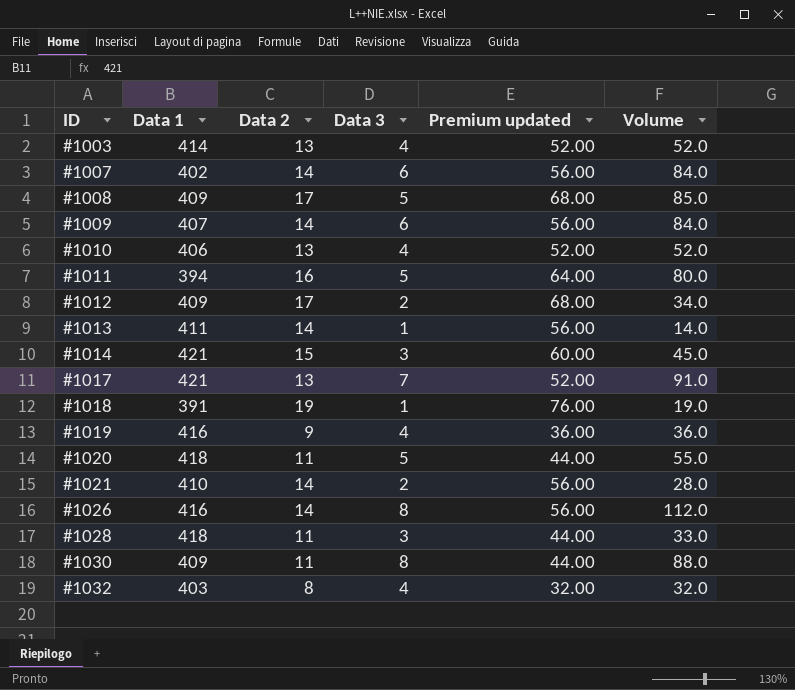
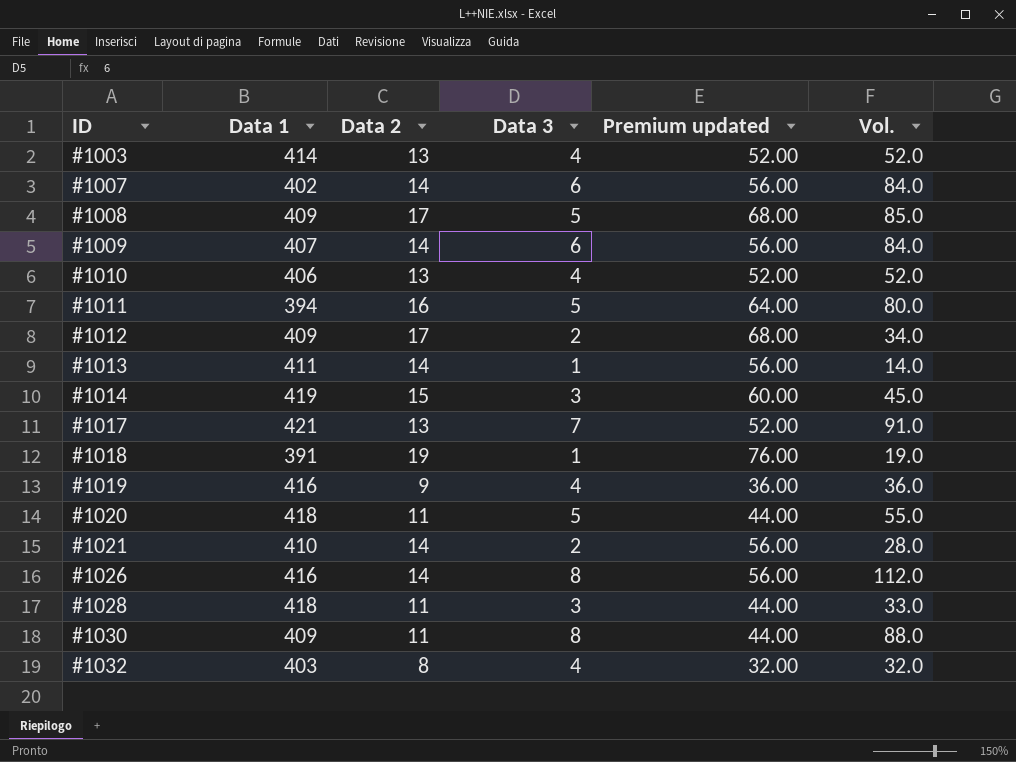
column name: Volume -> Vol.
#1014 | Data 1: 421 -> 419

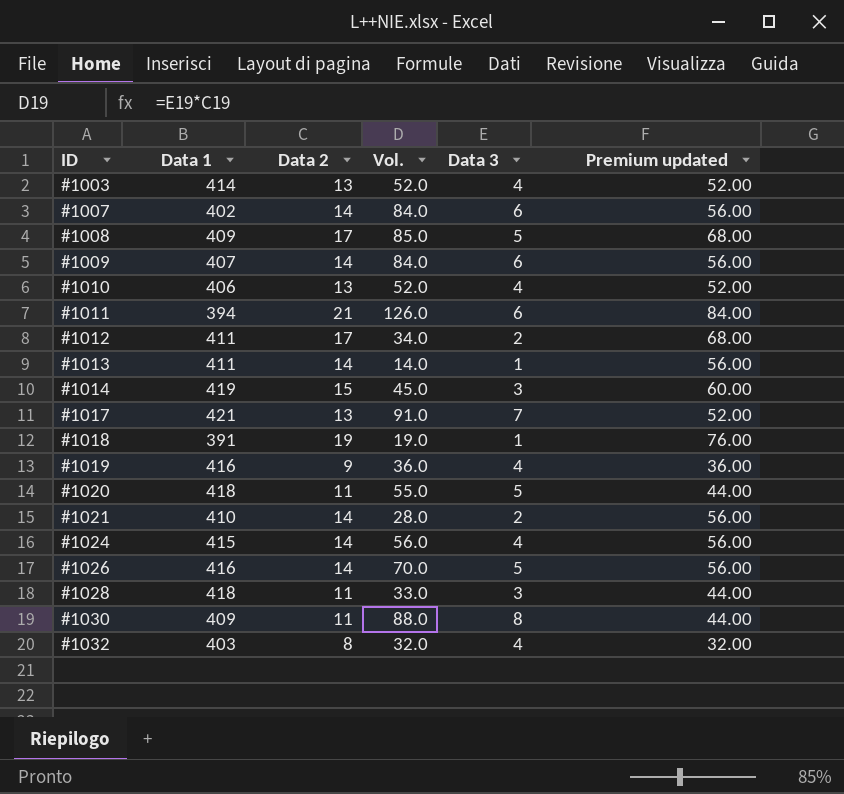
column Vol. | position: 6 -> 4
#1011 | Data 2: 16 -> 21
#1011 | Vol.: 80.0 -> 126.0
#1011 | Data 3: 5 -> 6
#1011 | Premium updated: 64.00 -> 84.00
#1012 | Data 1: 409 -> 411
row #1024: none -> 415 | 14 | 56.0 | 4 | 56.00
#1026 | Vol.: 112.0 -> 70.0
#1026 | Data 3: 8 -> 5

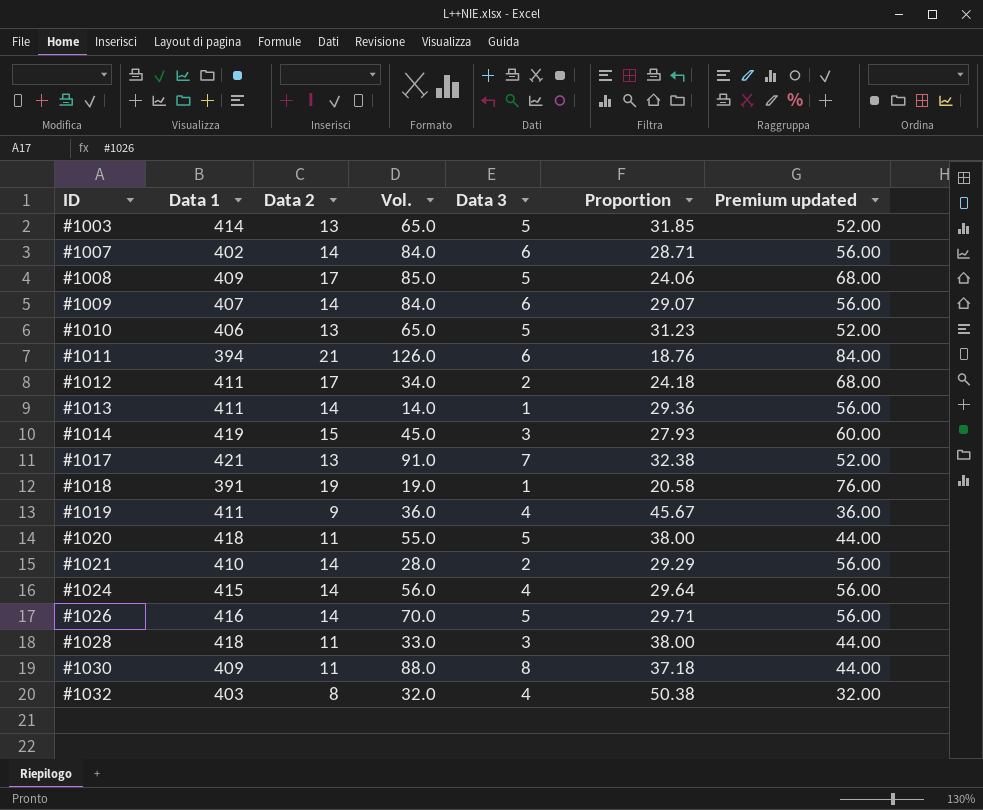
column Proportion | formula: none -> [Data 1] / [Data 2]
#1003 | Vol.: 52.0 -> 65.0
#1003 | Data 3: 4 -> 5
#1010 | Vol.: 52.0 -> 65.0
#1010 | Data 3: 4 -> 5
#1019 | Data 1: 416 -> 411

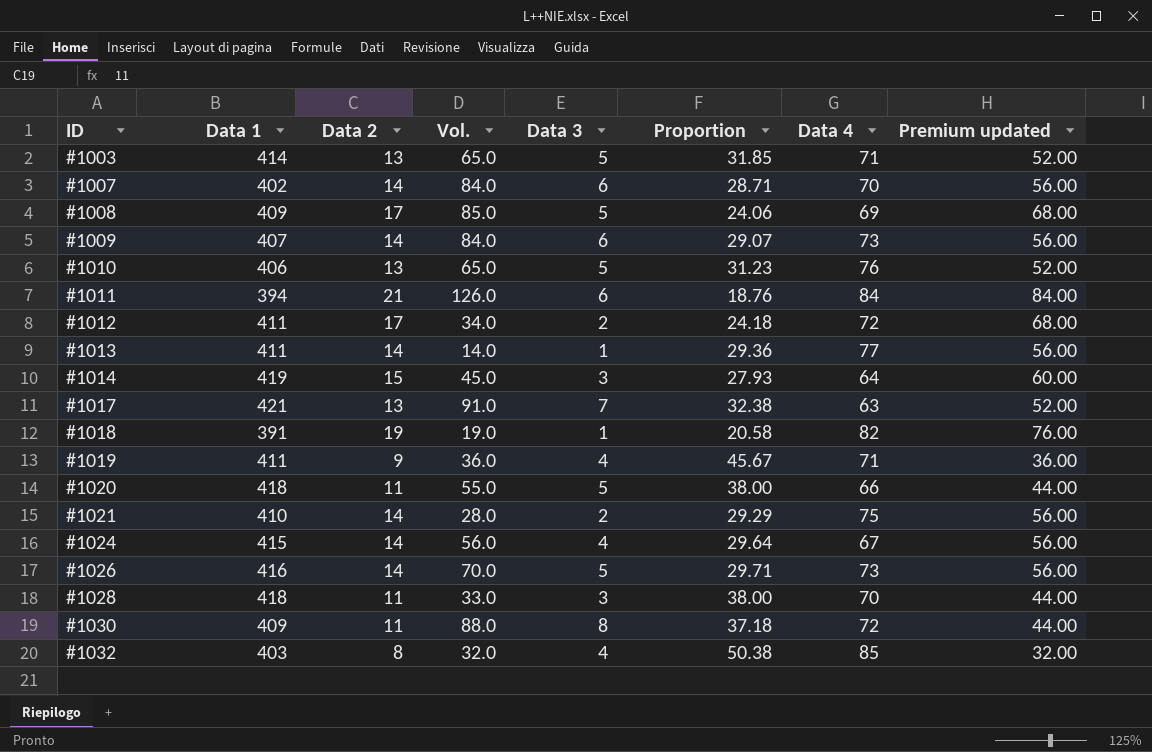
column Data 4 | position: none -> 7

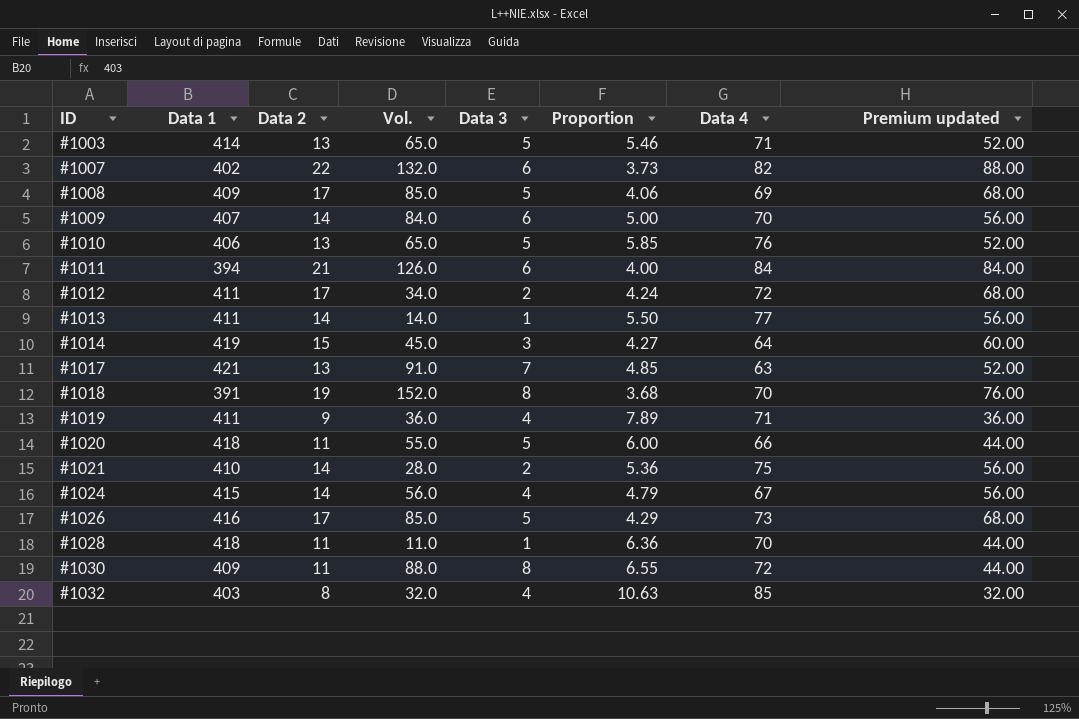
column Proportion | formula: [Data 1] / [Data 2] -> [Data 4] / [Data 2]
#1007 | Data 2: 14 -> 22
#1007 | Vol.: 84.0 -> 132.0
#1007 | Data 4: 70 -> 82
#1007 | Premium updated: 56.00 -> 88.00
#1009 | Data 4: 73 -> 70
#1018 | Vol.: 19.0 -> 152.0
#1018 | Data 3: 1 -> 8
#1018 | Data 4: 82 -> 70
#1026 | Data 2: 14 -> 17
#1026 | Vol.: 70.0 -> 85.0
#1026 | Premium updated: 56.00 -> 68.00
#1028 | Vol.: 33.0 -> 11.0
#1028 | Data 3: 3 -> 1

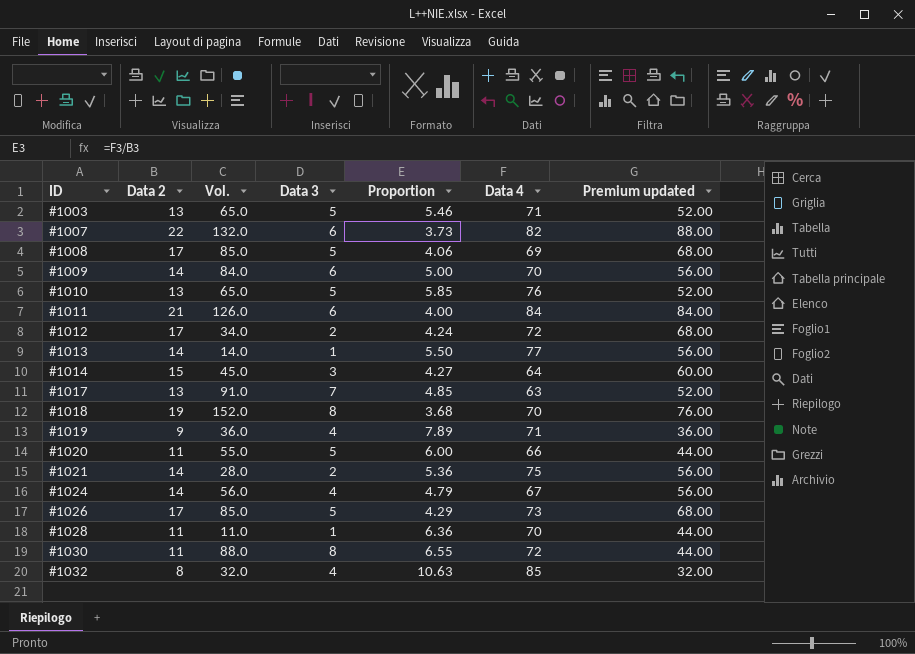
column Data 1 | position: 2 -> none

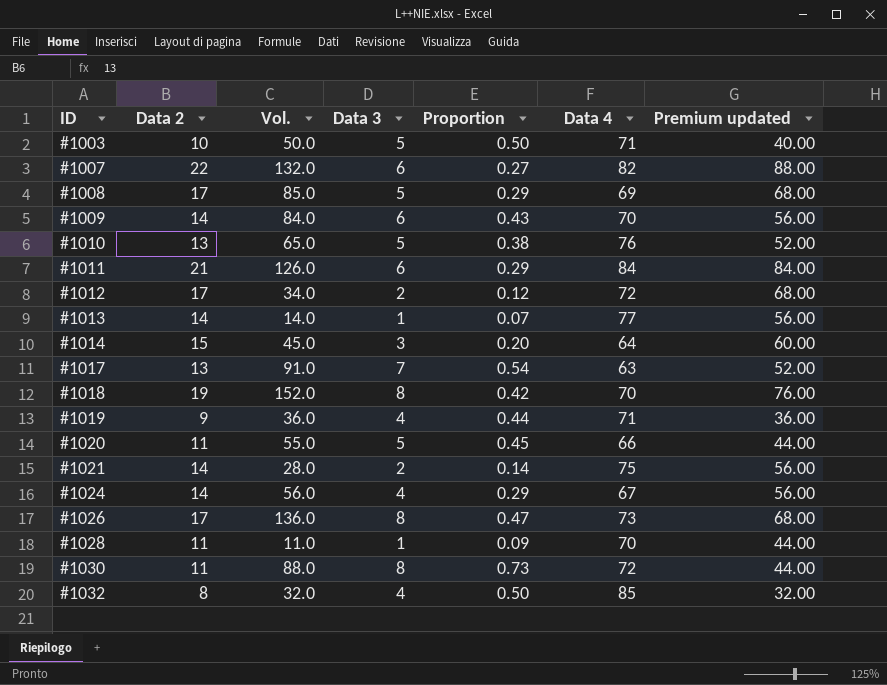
column Proportion | formula: [Data 4] / [Data 2] -> [Data 3] / [Data 2]
#1003 | Data 2: 13 -> 10
#1003 | Vol.: 65.0 -> 50.0
#1003 | Premium updated: 52.00 -> 40.00
#1026 | Vol.: 85.0 -> 136.0
#1026 | Data 3: 5 -> 8

